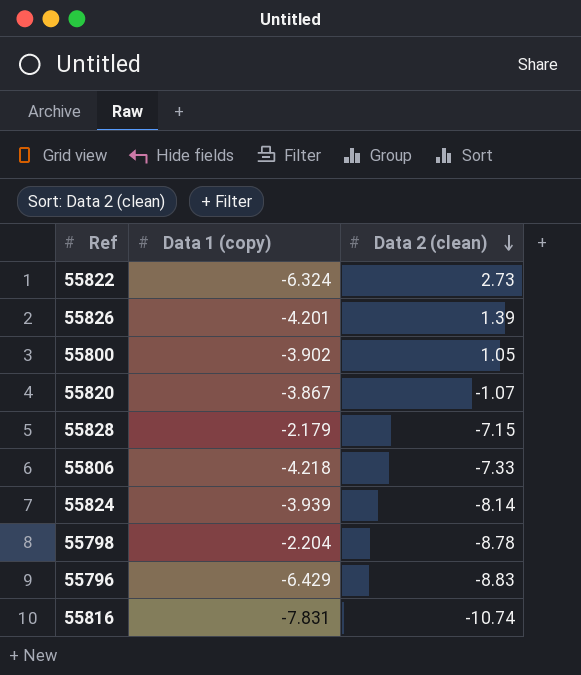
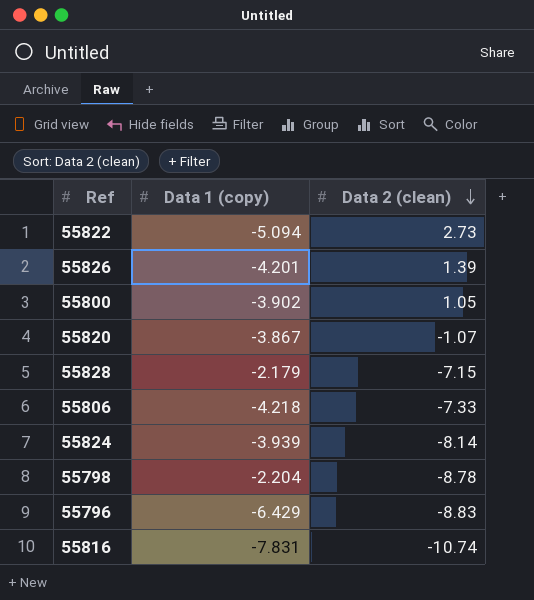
55822 | Data 1 (copy): -6.324 -> -5.094

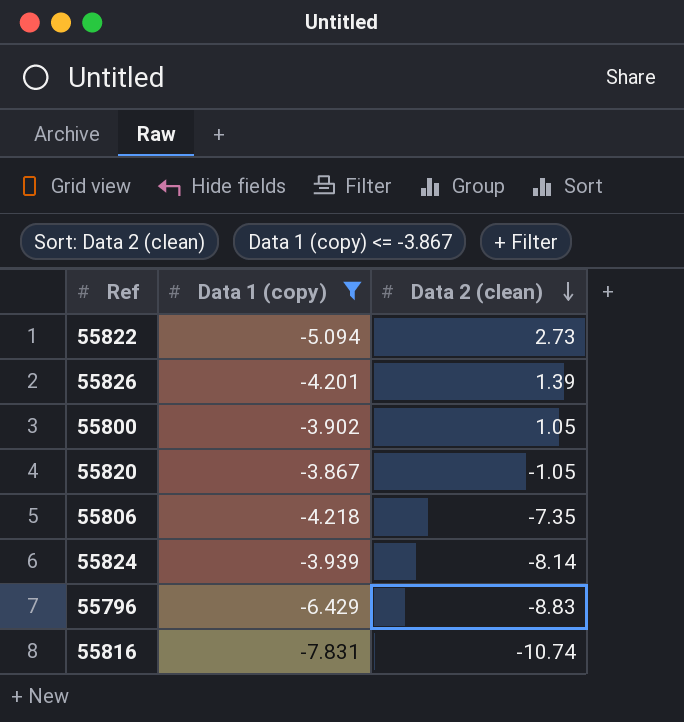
filter: none -> Data 1 (copy) <= -3.867
55820 | Data 2 (clean): -1.07 -> -1.05
55806 | Data 2 (clean): -7.33 -> -7.35

